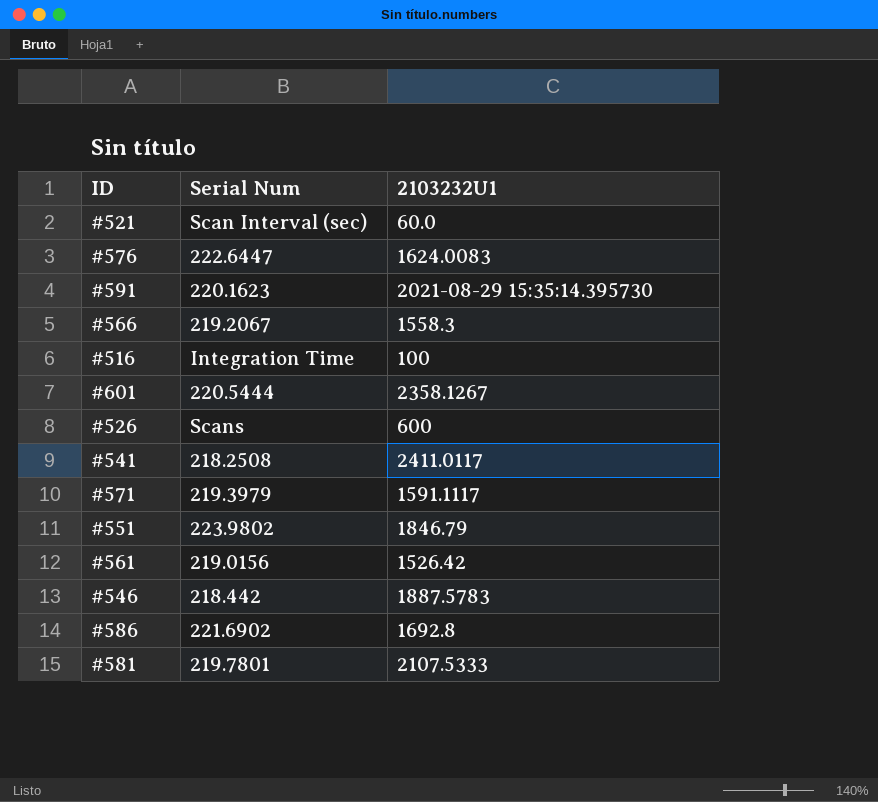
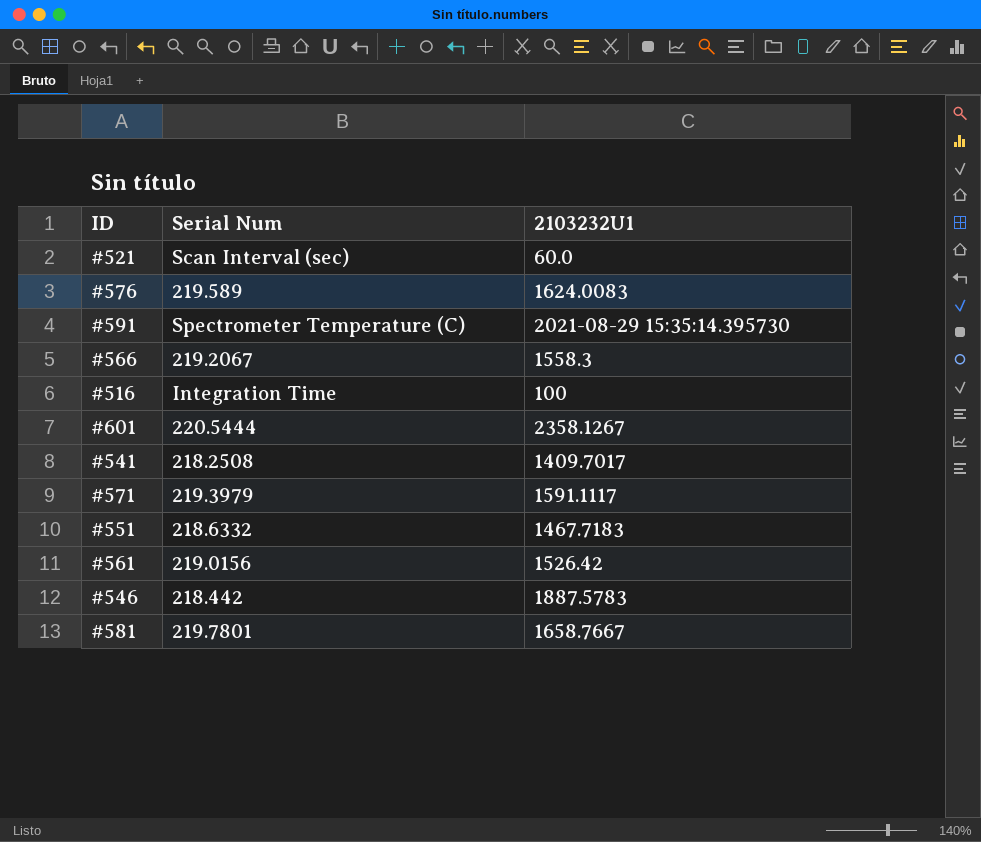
row #526: Scans | 600 -> none
row #586: 221.6902 | 1692.8 -> none
#576 | Serial Num: 222.6447 -> 219.589
#591 | Serial Num: 220.1623 -> Spectrometer Temperature (C)
#541 | 2103232U1: 2411.0117 -> 1409.7017
#551 | Serial Num: 223.9802 -> 218.6332
#551 | 2103232U1: 1846.79 -> 1467.7183
#581 | 2103232U1: 2107.5333 -> 1658.7667

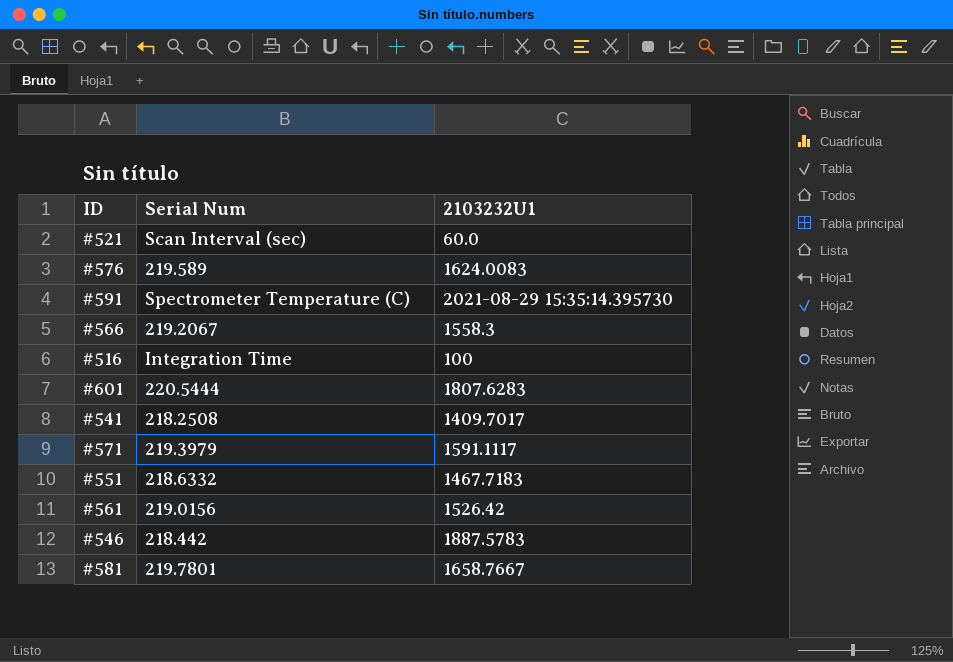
#601 | 2103232U1: 2358.1267 -> 1807.6283

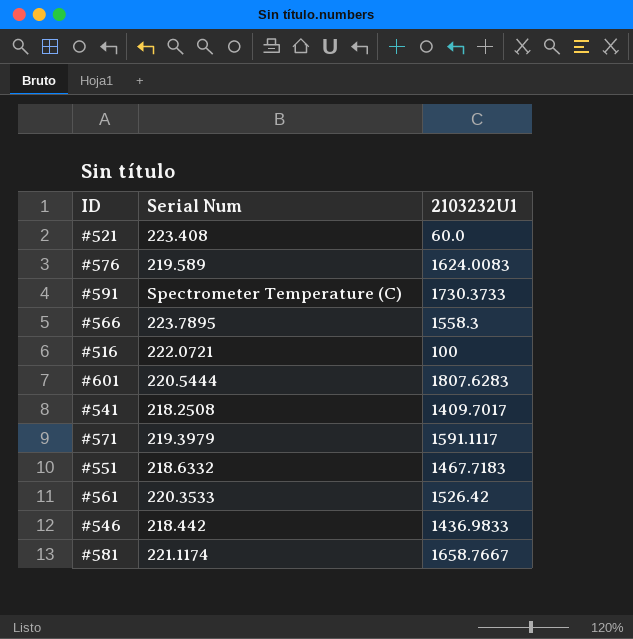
#521 | Serial Num: Scan Interval (sec) -> 223.408
#591 | 2103232U1: 2021-08-29 15:35:14.395730 -> 1730.3733
#566 | Serial Num: 219.2067 -> 223.7895
#516 | Serial Num: Integration Time -> 222.0721
#561 | Serial Num: 219.0156 -> 220.3533
#546 | 2103232U1: 1887.5783 -> 1436.9833
#581 | Serial Num: 219.7801 -> 221.1174

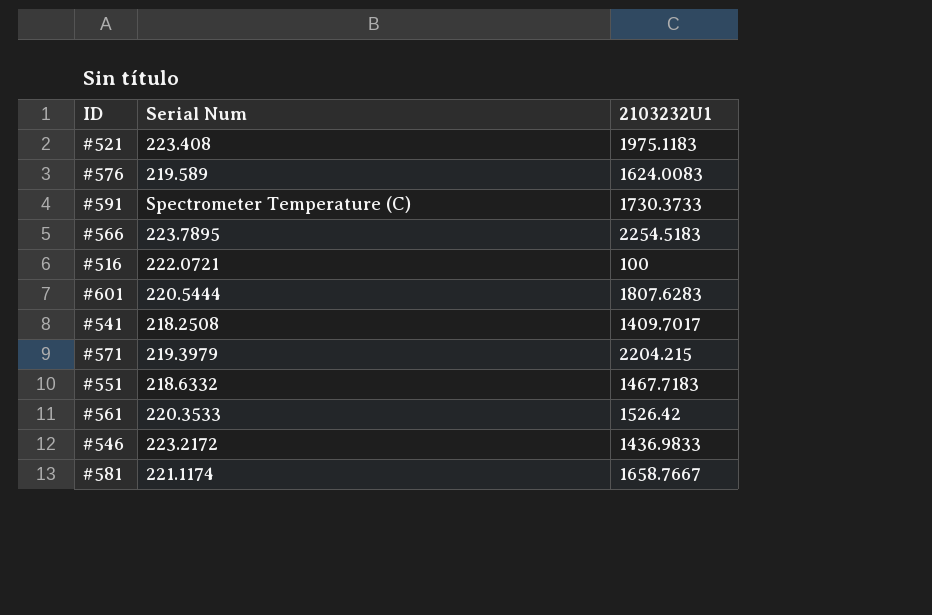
#521 | 2103232U1: 60.0 -> 1975.1183
#566 | 2103232U1: 1558.3 -> 2254.5183
#571 | 2103232U1: 1591.1117 -> 2204.215
#546 | Serial Num: 218.442 -> 223.2172

